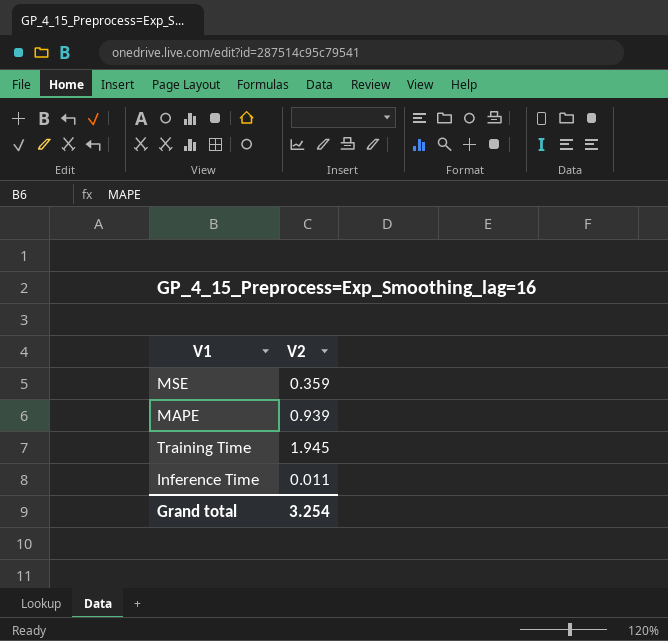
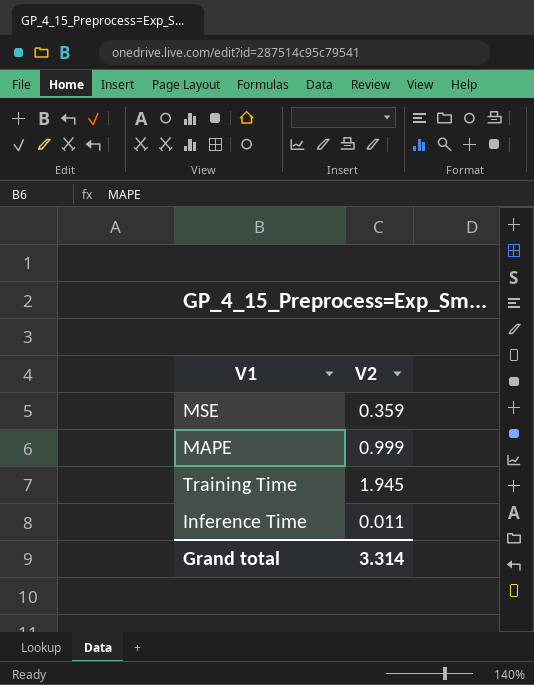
MAPE | V2: 0.939 -> 0.999
Grand total | V2: 3.254 -> 3.314

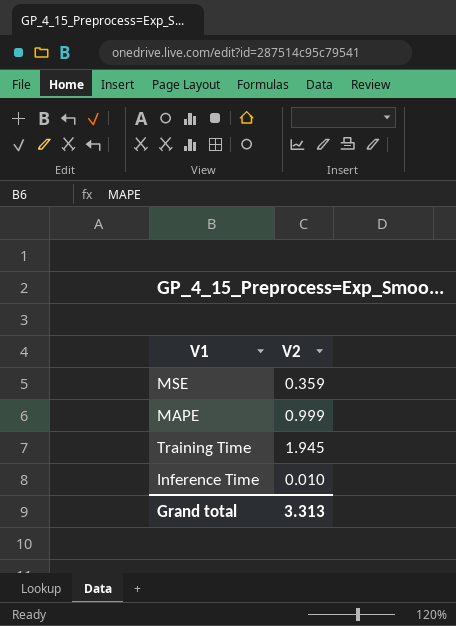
Inference Time | V2: 0.011 -> 0.010
Grand total | V2: 3.314 -> 3.313

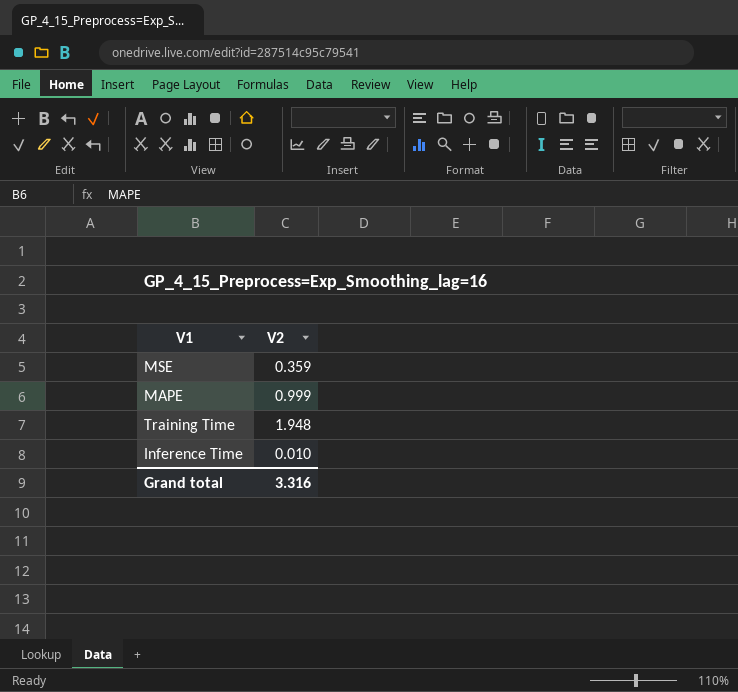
Training Time | V2: 1.945 -> 1.948
Grand total | V2: 3.313 -> 3.316

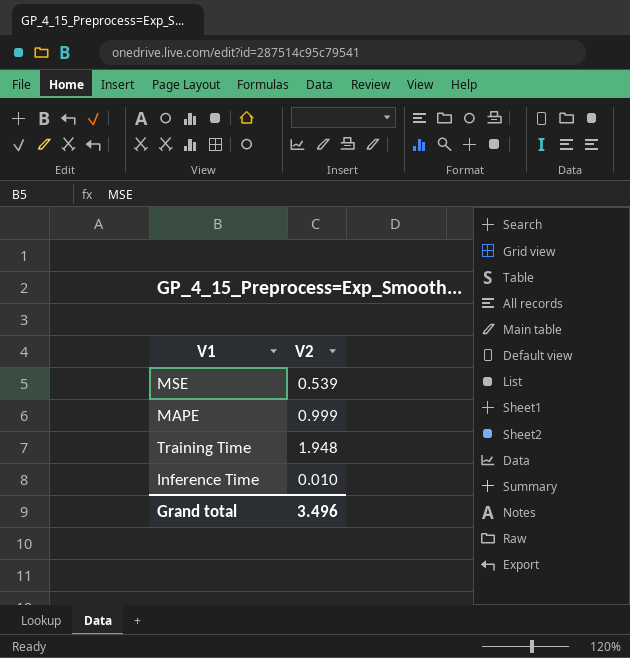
MSE | V2: 0.359 -> 0.539
Grand total | V2: 3.316 -> 3.496

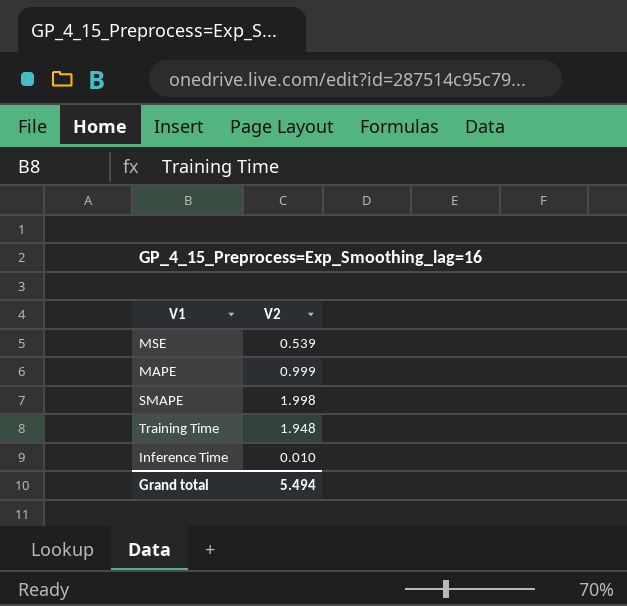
row SMAPE: none -> 1.998
Grand total | V2: 3.496 -> 5.494

